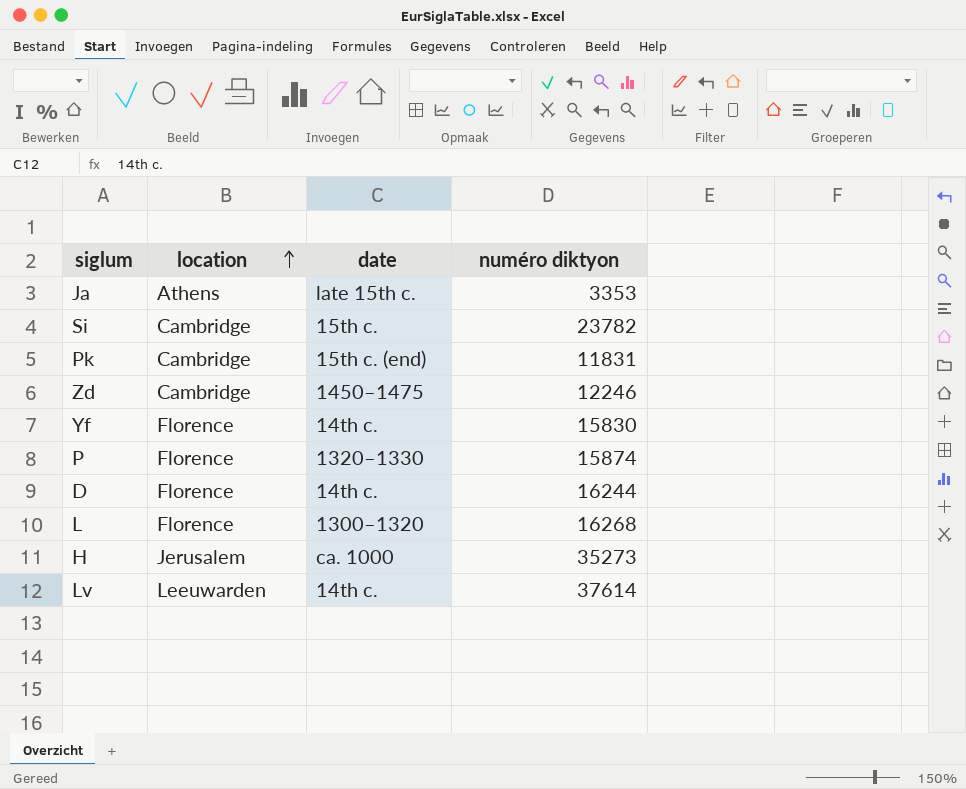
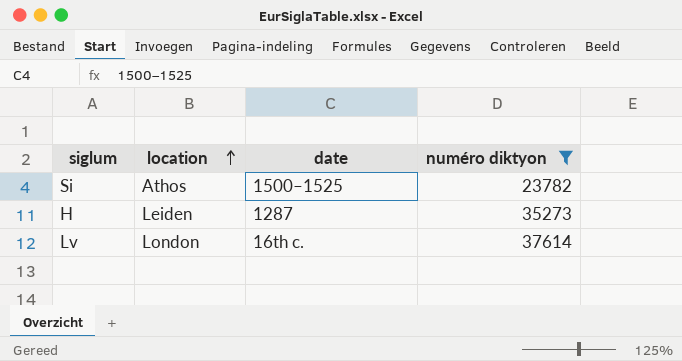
filter: none -> numéro diktyon >= 23782
Si | location: Cambridge -> Athos
Si | date: 15th c. -> 1500–1525
H | location: Jerusalem -> Leiden
H | date: ca. 1000 -> 1287
Lv | location: Leeuwarden -> London
Lv | date: 14th c. -> 16th c.

